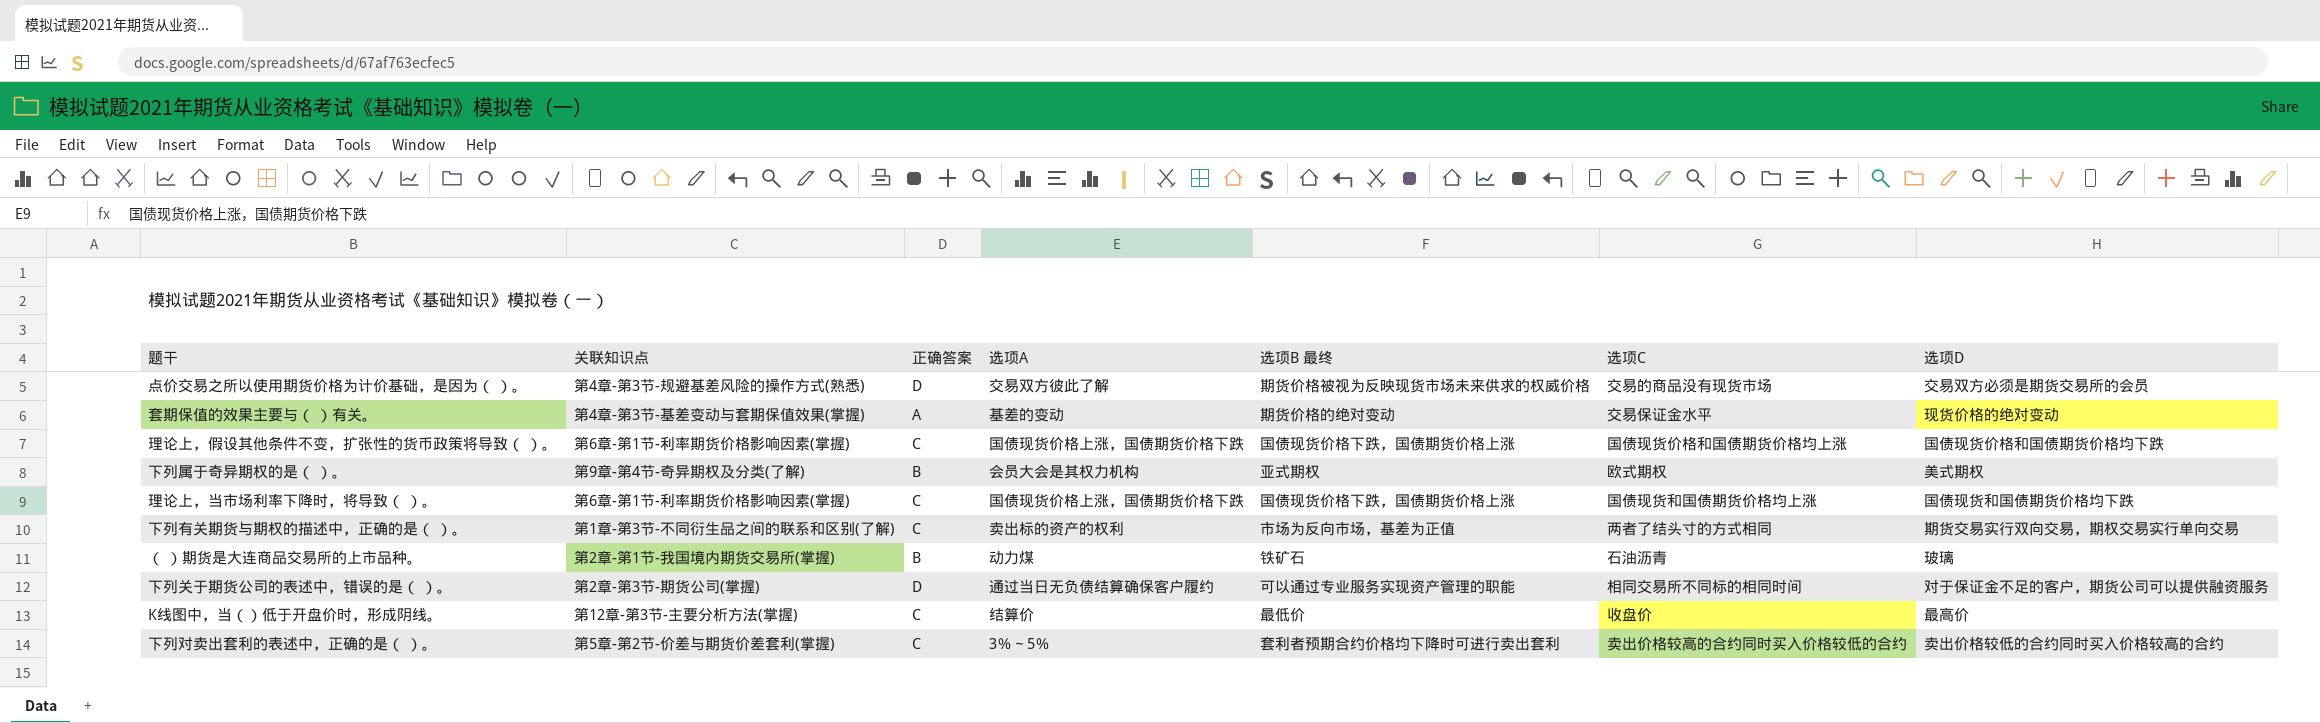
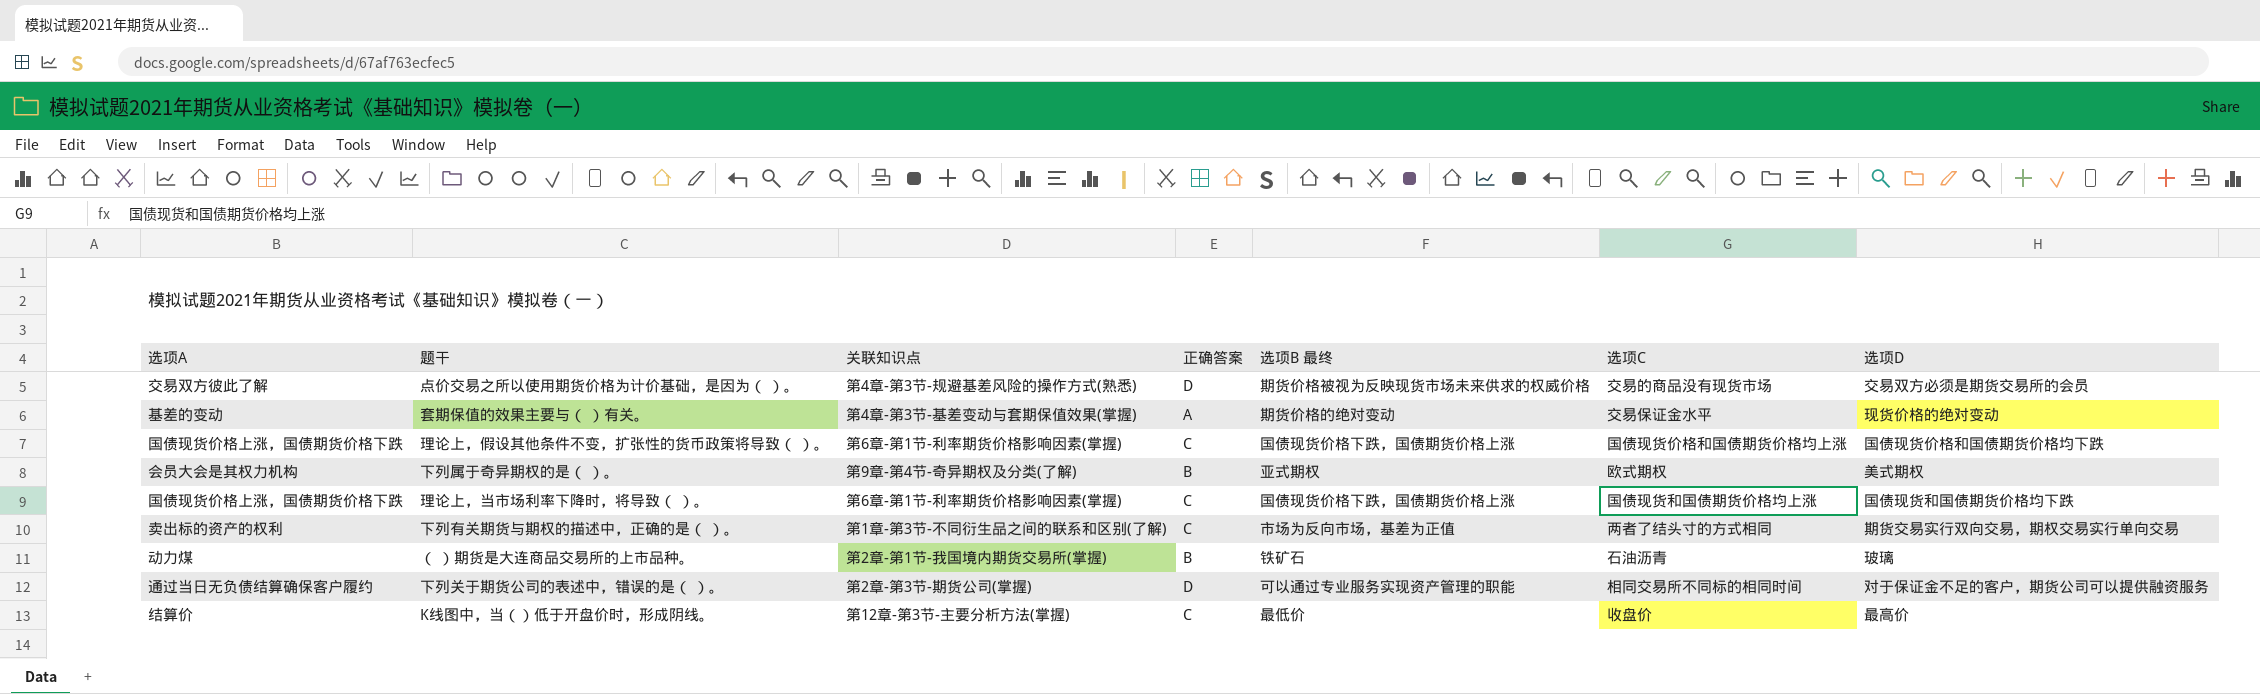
column 选项A | position: 4 -> 1
row 下列对卖出套利的表述中，正确的是（ ）。: 第5章-第2节-价差与期货价差套利(掌握) | C | 3％～5％ | 套利者预期合约价格均下降时可进行卖出套利 | 卖出价格较高的合约同时买入价格较低的合约 | 卖出价格较低的合约同时买入价格较高的合约 -> none

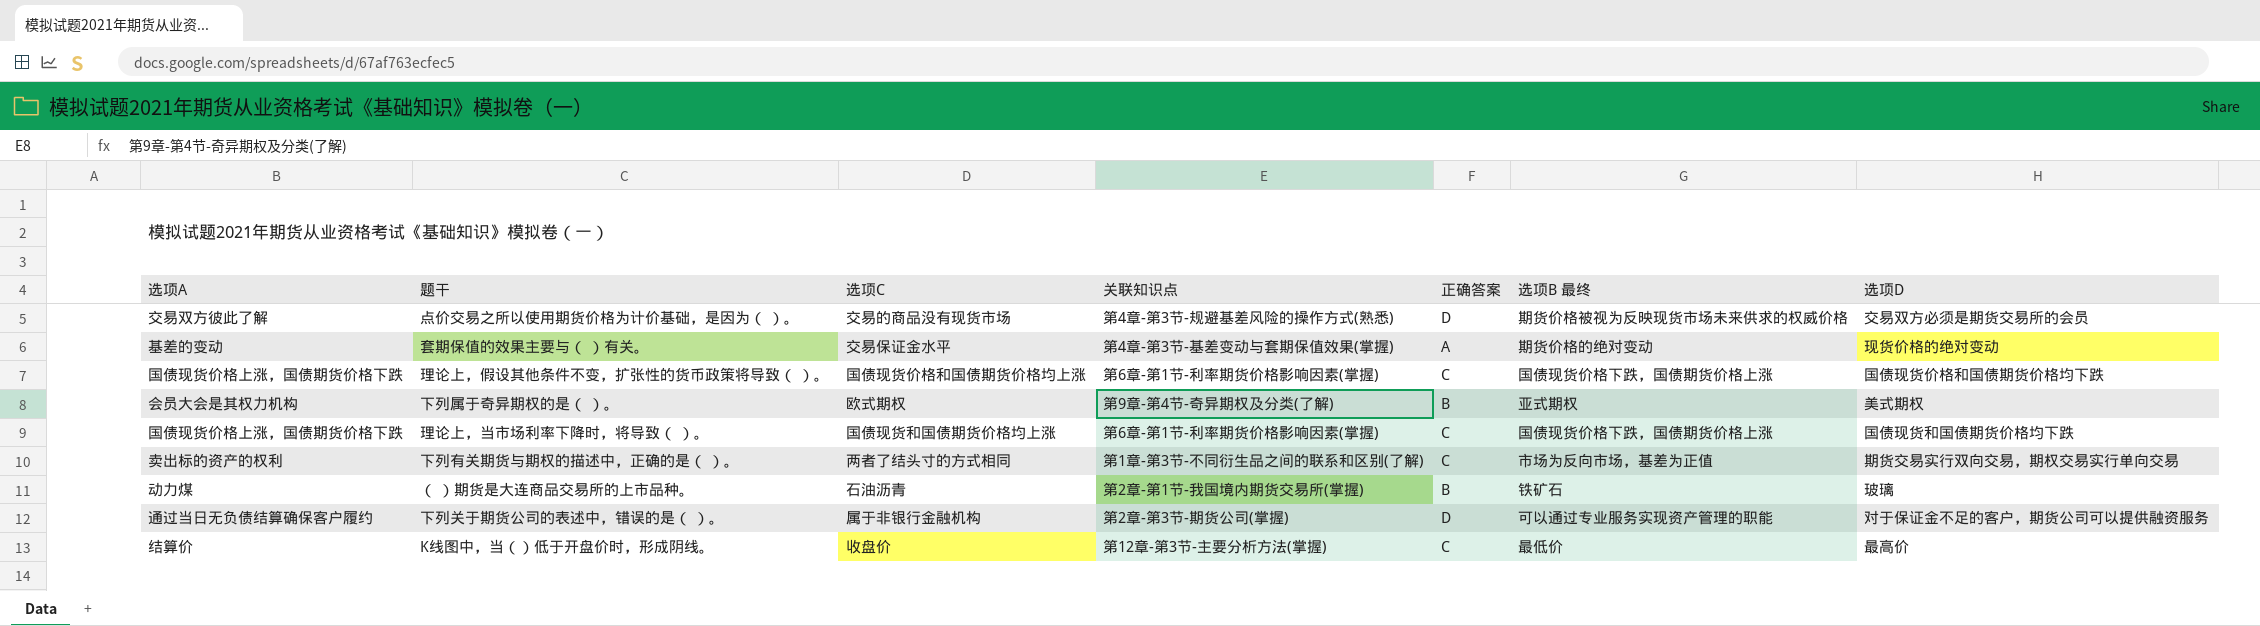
column 选项C | position: 6 -> 3
下列关于期货公司的表述中，错误的是（ ）。 | 选项C: 相同交易所不同标的相同时间 -> 属于非银行金融机构

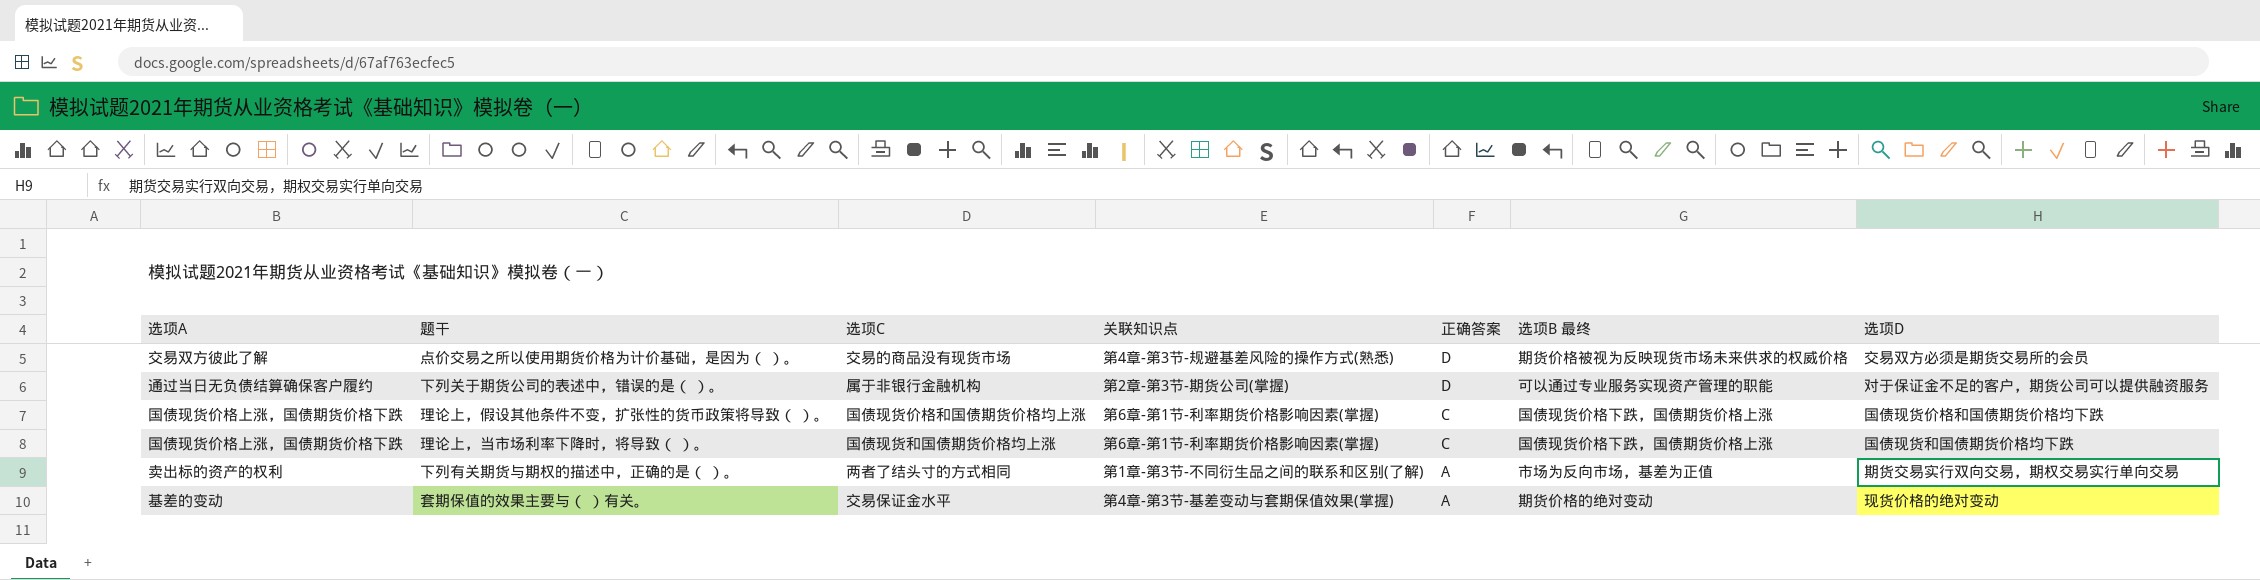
row order: none -> 正确答案 descending
row 下列属于奇异期权的是（ ）。: 会员大会是其权力机构 | 欧式期权 | 第9章-第4节-奇异期权及分类(了解) | B | 亚式期权 | 美式期权 -> none
row （ ）期货是大连商品交易所的上市品种。: 动力煤 | 石油沥青 | 第2章-第1节-我国境内期货交易所(掌握) | B | 铁矿石 | 玻璃 -> none
row K线图中，当（）低于开盘价时，形成阴线。: 结算价 | 收盘价 | 第12章-第3节-主要分析方法(掌握) | C | 最低价 | 最高价 -> none
下列有关期货与期权的描述中，正确的是（ ）。 | 正确答案: C -> A

